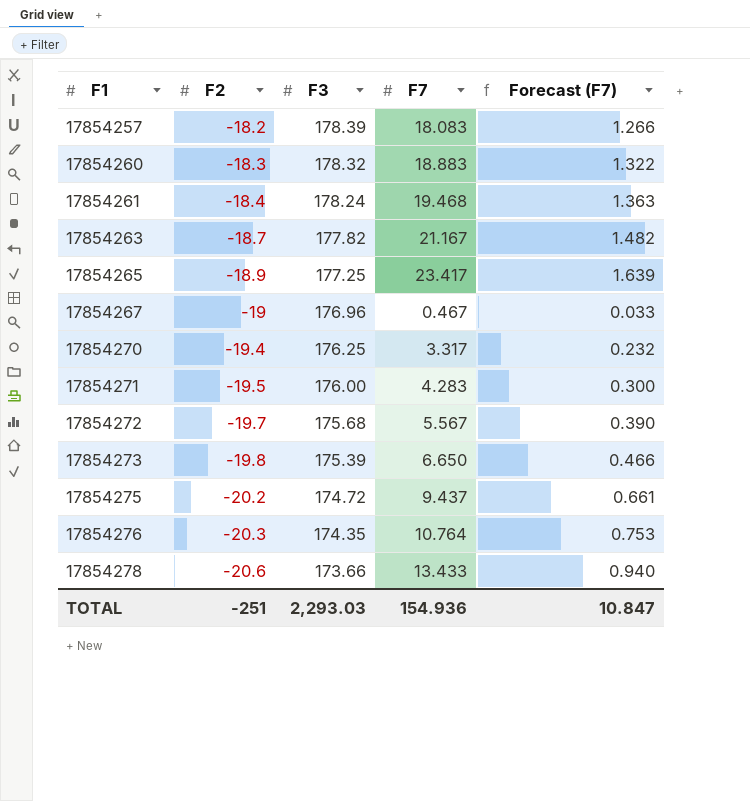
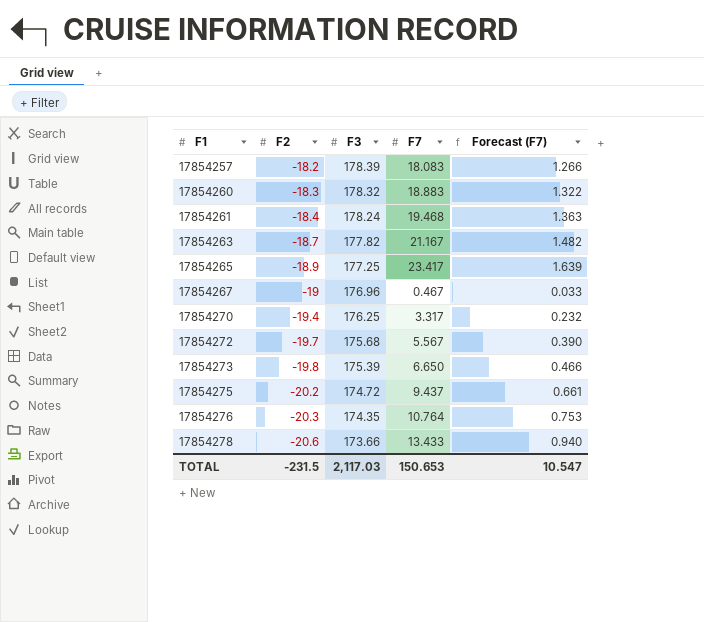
row 17854271: -19.5 | 176.00 | 4.283 | 0.300 -> none
TOTAL | F2: -251 -> -231.5
TOTAL | F3: 2,293.03 -> 2,117.03
TOTAL | F7: 154.936 -> 150.653
TOTAL | Forecast (F7): 10.847 -> 10.547

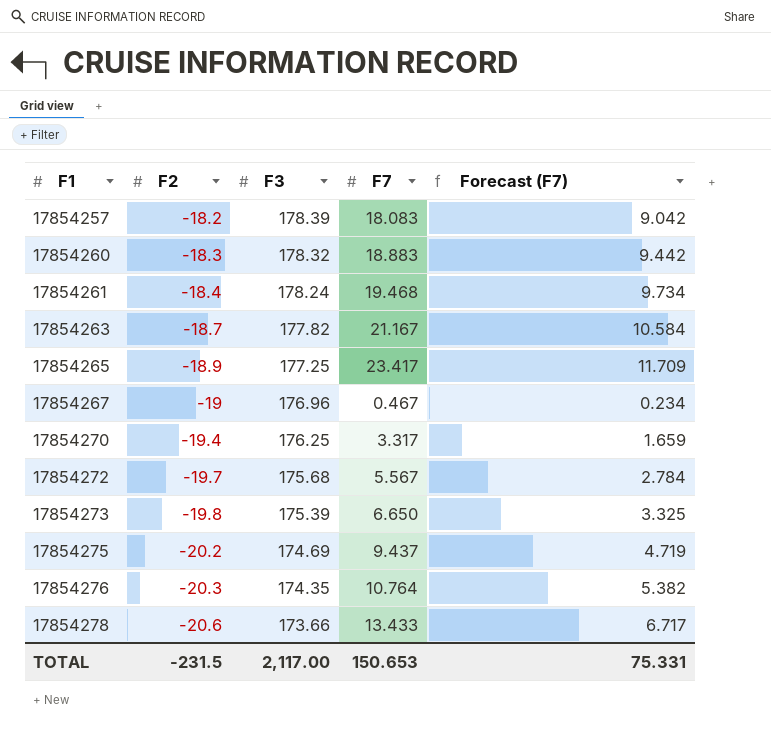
column Forecast (F7) | formula: [F7] * 0.07 -> [F7] * 0.5
17854275 | F3: 174.72 -> 174.69
TOTAL | F3: 2,117.03 -> 2,117.00
TOTAL | Forecast (F7): 10.547 -> 75.331

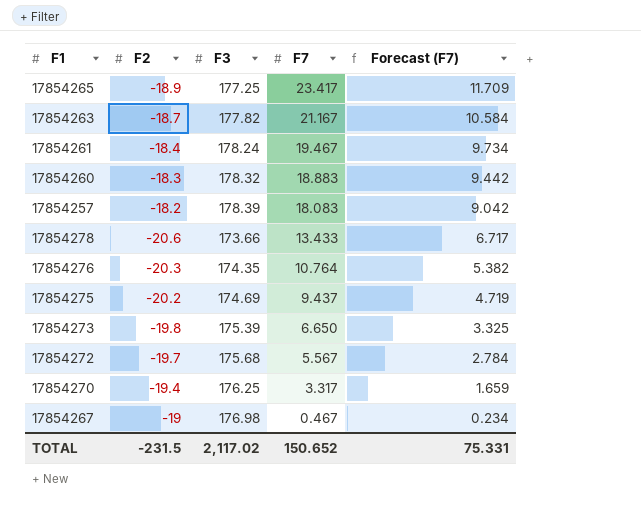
row order: F1 ascending -> F7 descending
17854261 | F7: 19.468 -> 19.467
17854267 | F3: 176.96 -> 176.98
TOTAL | F3: 2,117.00 -> 2,117.02
TOTAL | F7: 150.653 -> 150.652

